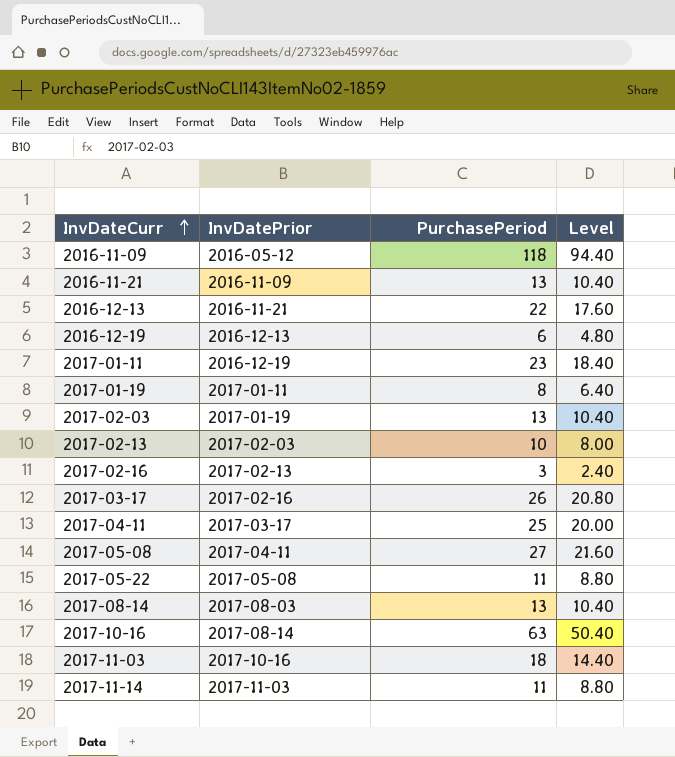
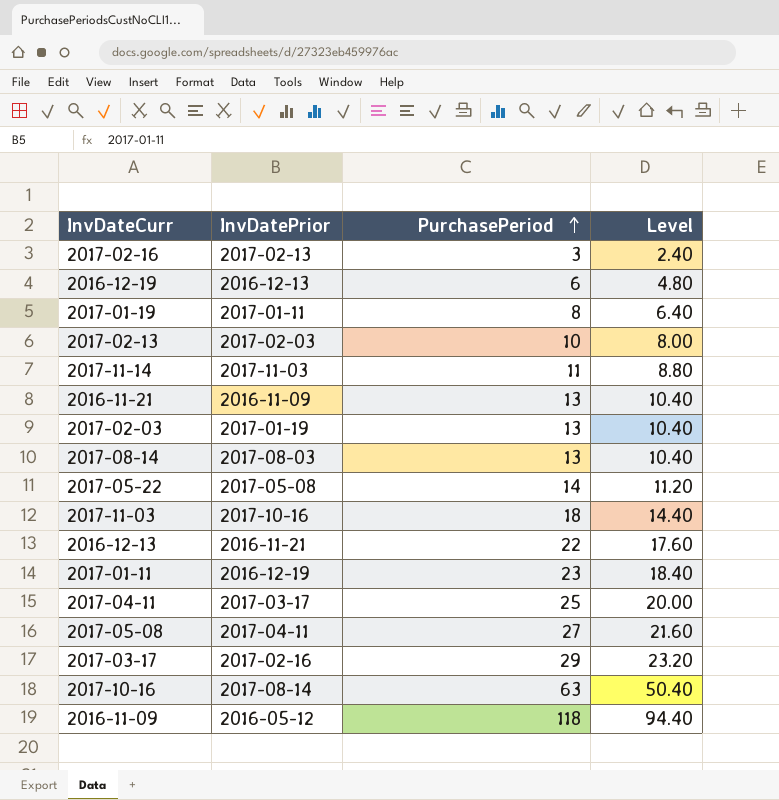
row order: InvDateCurr ascending -> PurchasePeriod ascending
2017-05-22 | PurchasePeriod: 11 -> 14
2017-05-22 | Level: 8.80 -> 11.20
2017-03-17 | PurchasePeriod: 26 -> 29
2017-03-17 | Level: 20.80 -> 23.20

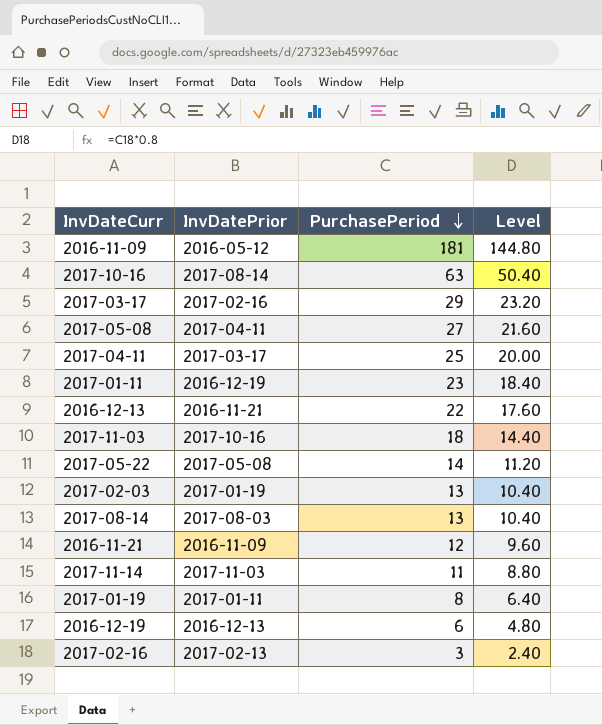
row order: PurchasePeriod ascending -> PurchasePeriod descending
row 2017-02-13: 2017-02-03 | 10 | 8.00 -> none
2016-11-09 | PurchasePeriod: 118 -> 181
2016-11-09 | Level: 94.40 -> 144.80
2016-11-21 | PurchasePeriod: 13 -> 12
2016-11-21 | Level: 10.40 -> 9.60

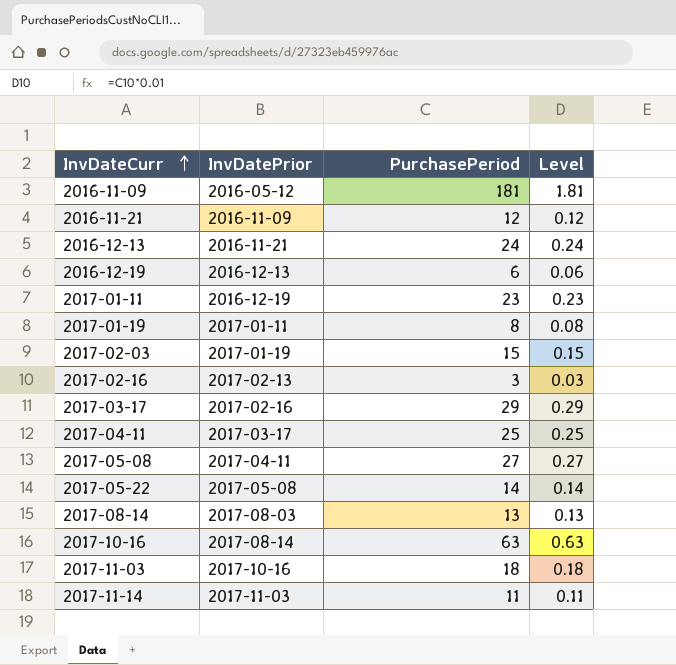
row order: PurchasePeriod descending -> InvDateCurr ascending
column Level | formula: [PurchasePeriod] * 0.8 -> [PurchasePeriod] * 0.01
2016-12-13 | PurchasePeriod: 22 -> 24
2017-02-03 | PurchasePeriod: 13 -> 15

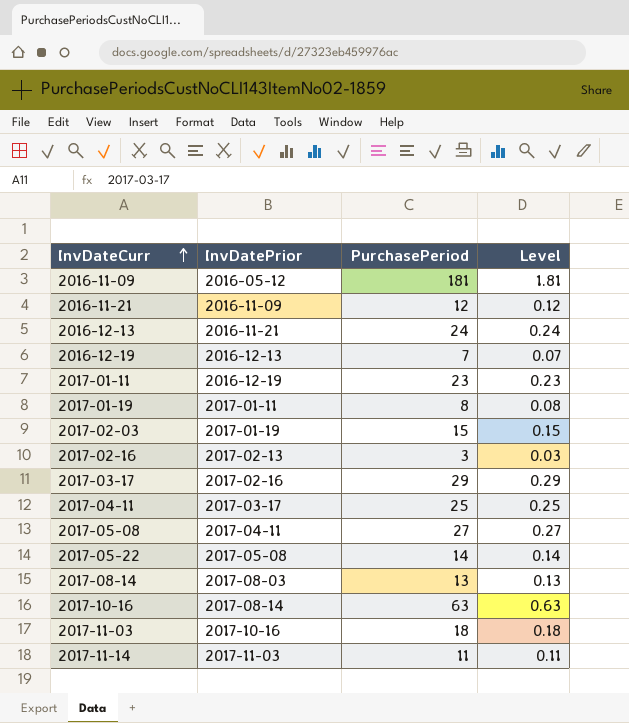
2016-12-19 | PurchasePeriod: 6 -> 7
2016-12-19 | Level: 0.06 -> 0.07

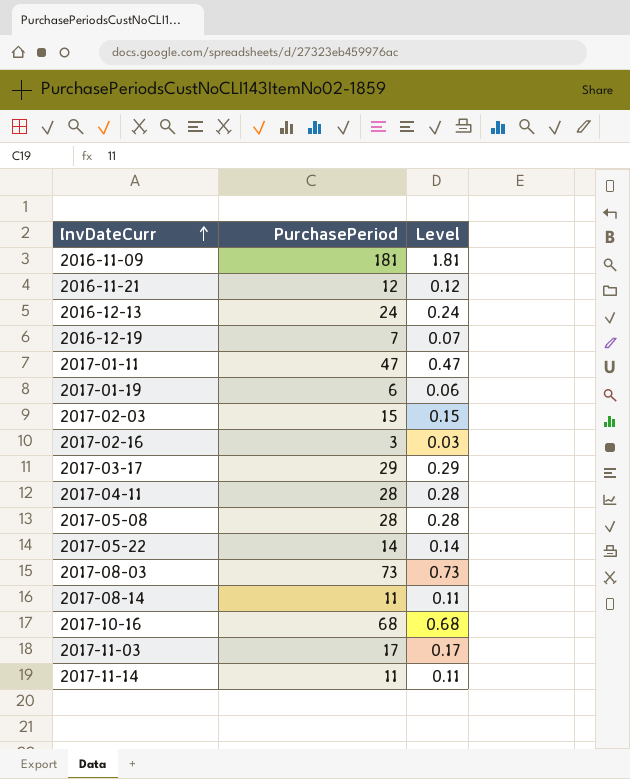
column InvDatePrior | position: 2 -> none
2017-01-11 | PurchasePeriod: 23 -> 47
2017-01-11 | Level: 0.23 -> 0.47
2017-01-19 | PurchasePeriod: 8 -> 6
2017-01-19 | Level: 0.08 -> 0.06
2017-04-11 | PurchasePeriod: 25 -> 28
2017-04-11 | Level: 0.25 -> 0.28
2017-05-08 | PurchasePeriod: 27 -> 28
2017-05-08 | Level: 0.27 -> 0.28
row 2017-08-03: none -> 73 | 0.73
2017-08-14 | PurchasePeriod: 13 -> 11
2017-08-14 | Level: 0.13 -> 0.11
2017-10-16 | PurchasePeriod: 63 -> 68
2017-10-16 | Level: 0.63 -> 0.68
2017-11-03 | PurchasePeriod: 18 -> 17
2017-11-03 | Level: 0.18 -> 0.17

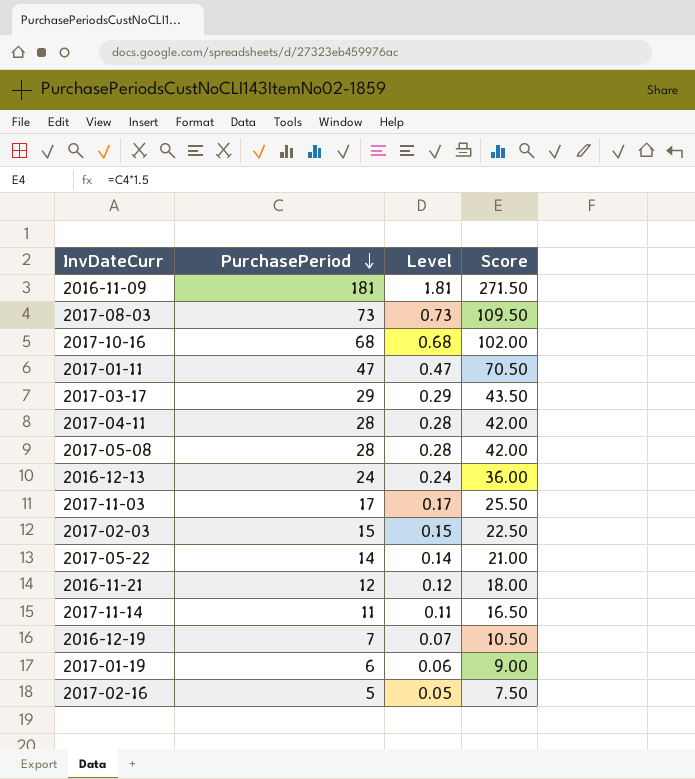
row order: InvDateCurr ascending -> PurchasePeriod descending
column Score | formula: none -> [PurchasePeriod] * 1.5
row 2017-08-14: 11 | 0.11 -> none
2017-02-16 | PurchasePeriod: 3 -> 5
2017-02-16 | Level: 0.03 -> 0.05

